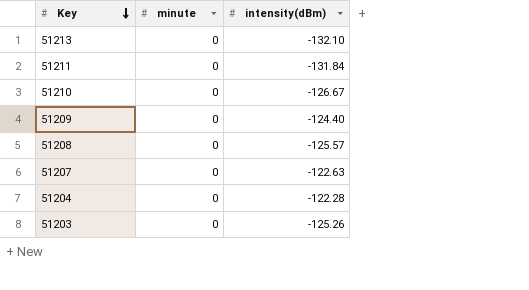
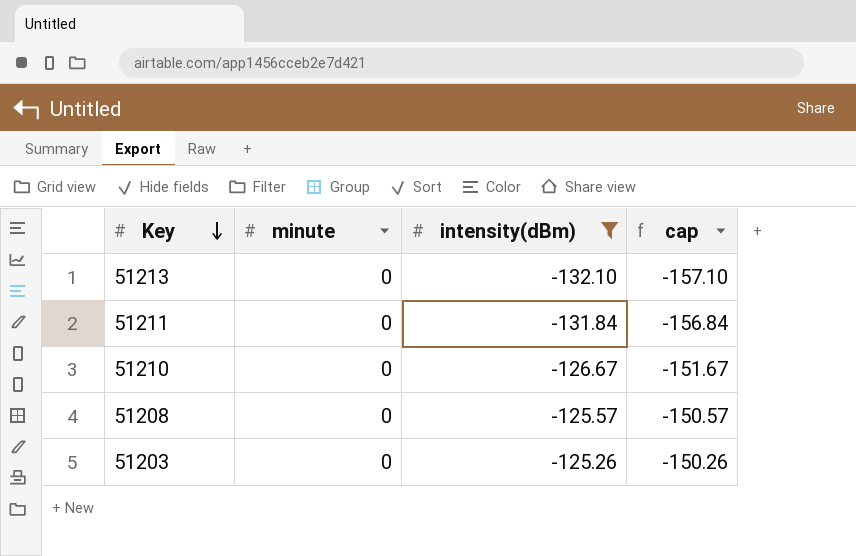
filter: none -> intensity(dBm) <= -125.26
column cap | formula: none -> [intensity(dBm)] - 25

